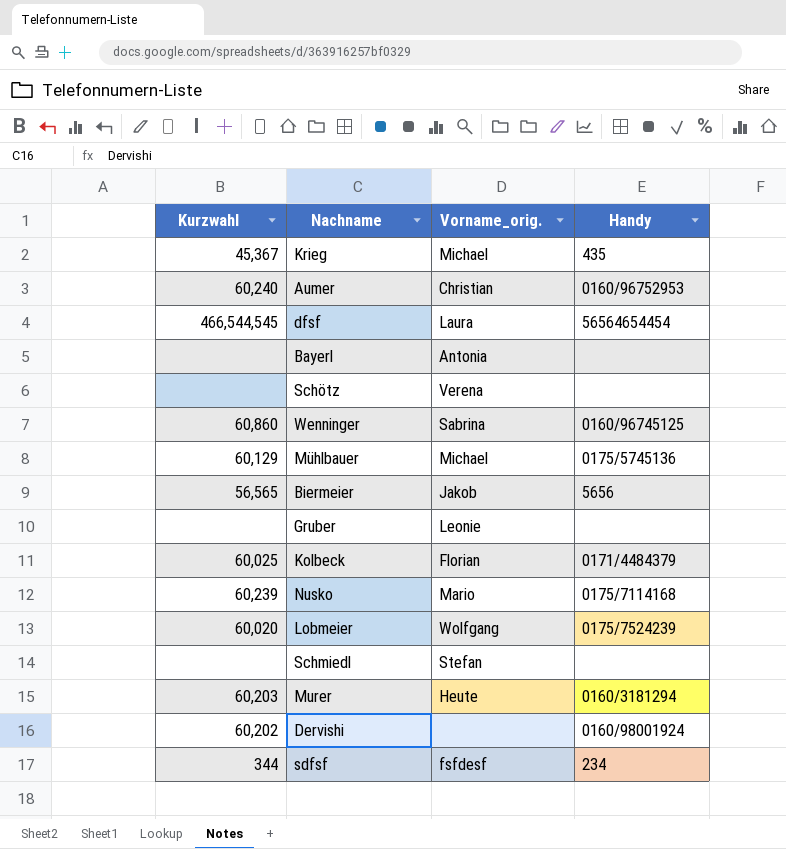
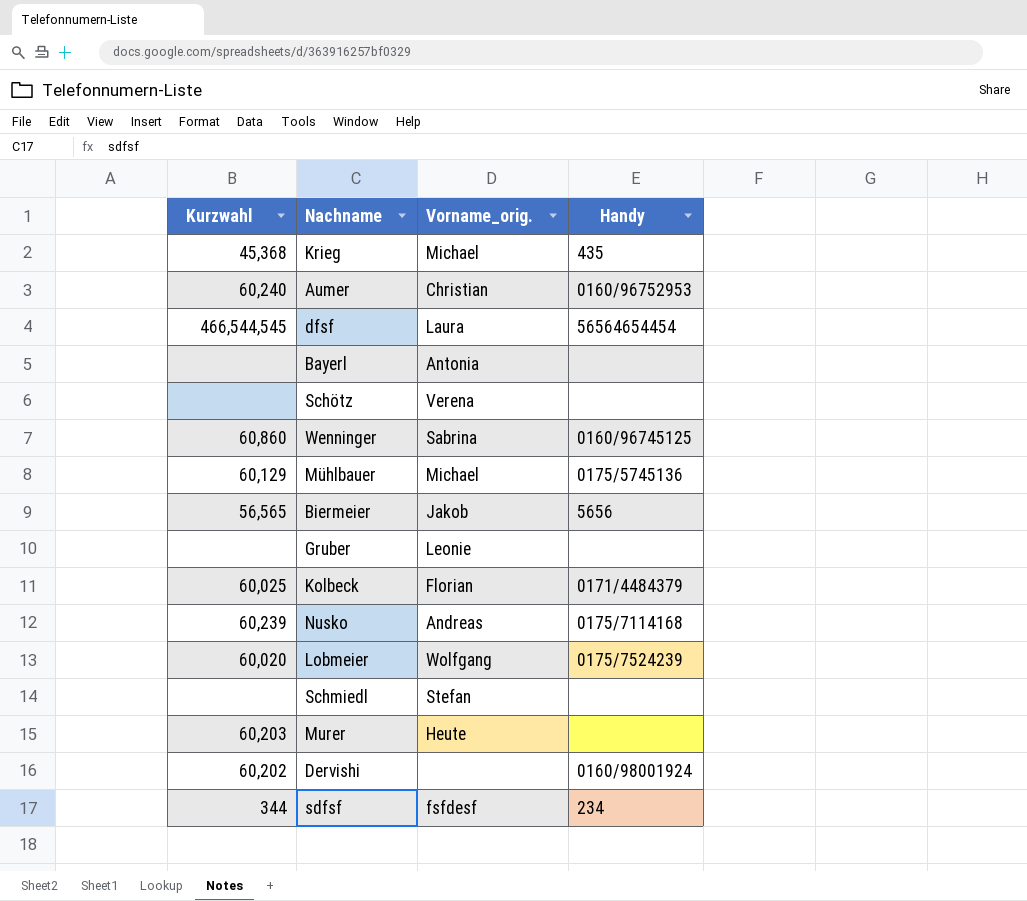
Krieg | Kurzwahl: 45,367 -> 45,368
Nusko | Vorname_orig.: Mario -> Andreas
Murer | Handy: 0160/3181294 -> none

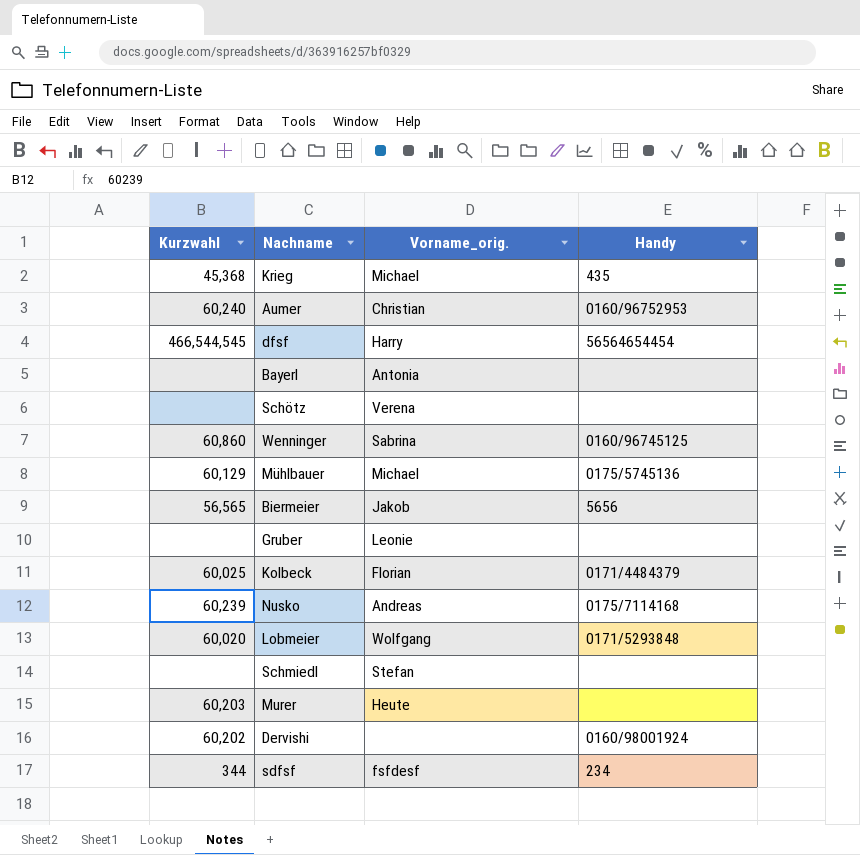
dfsf | Vorname_orig.: Laura -> Harry
Lobmeier | Handy: 0175/7524239 -> 0171/5293848

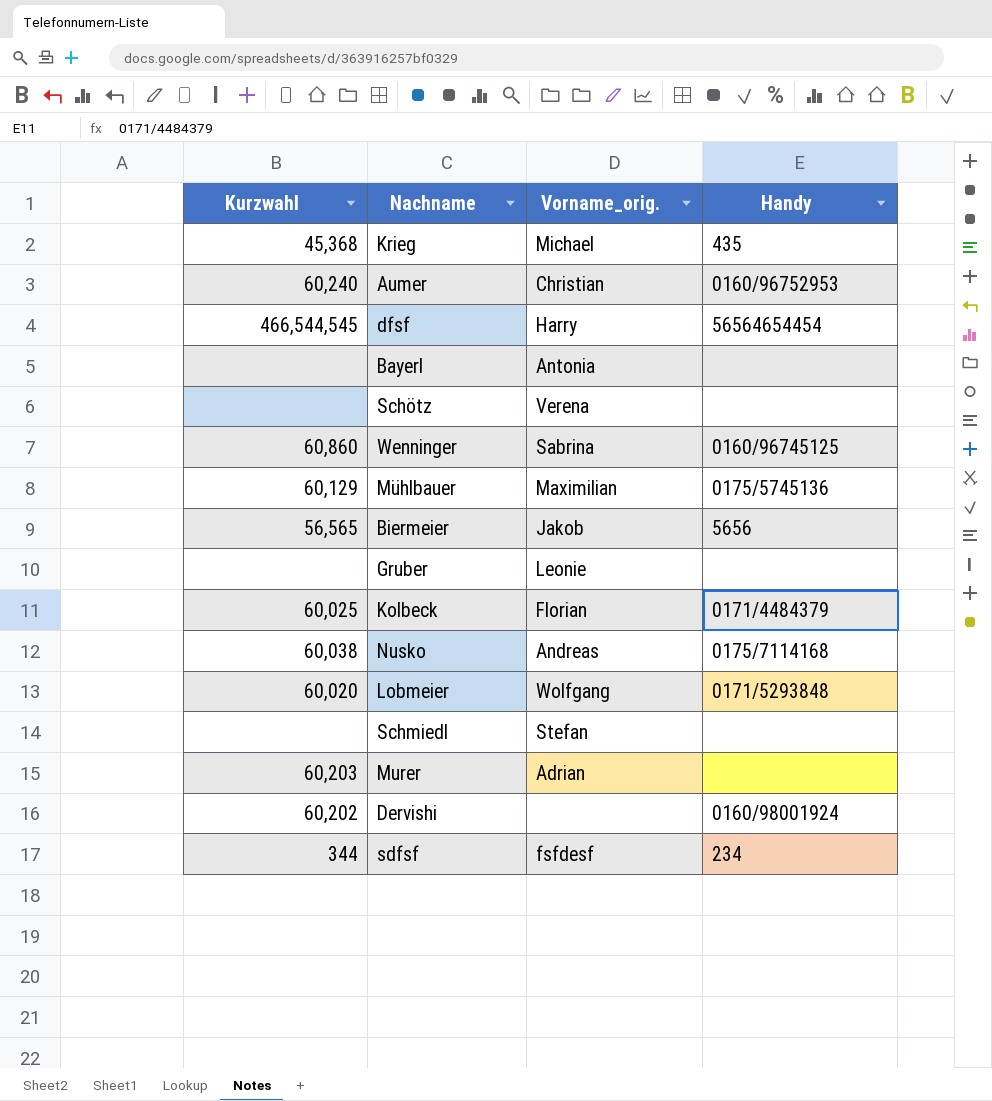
Mühlbauer | Vorname_orig.: Michael -> Maximilian
Nusko | Kurzwahl: 60,239 -> 60,038
Murer | Vorname_orig.: Heute -> Adrian

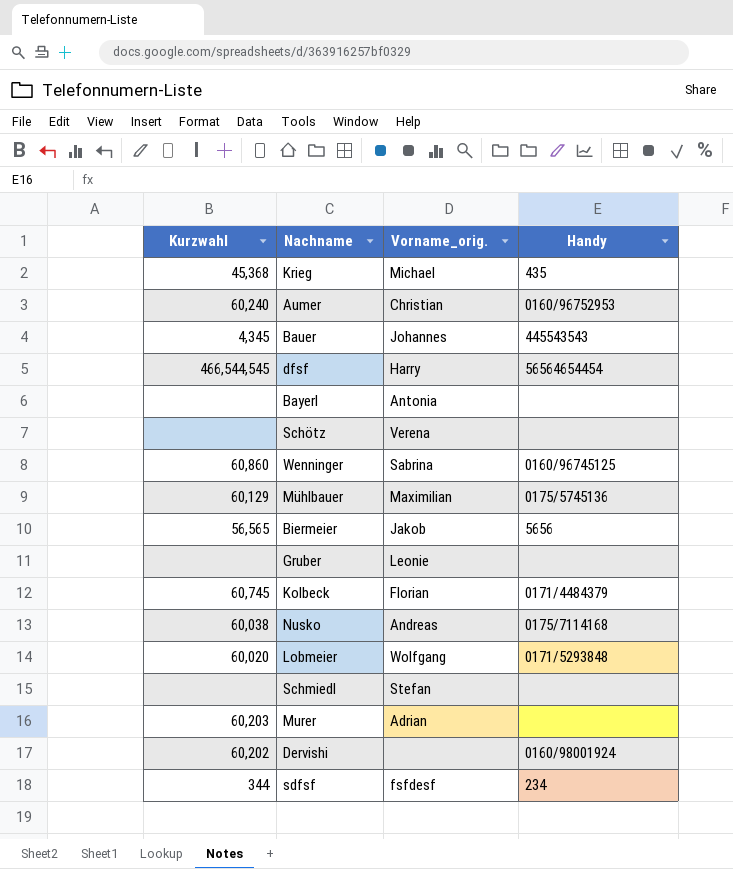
row Bauer: none -> 4,345 | Johannes | 445543543
Kolbeck | Kurzwahl: 60,025 -> 60,745

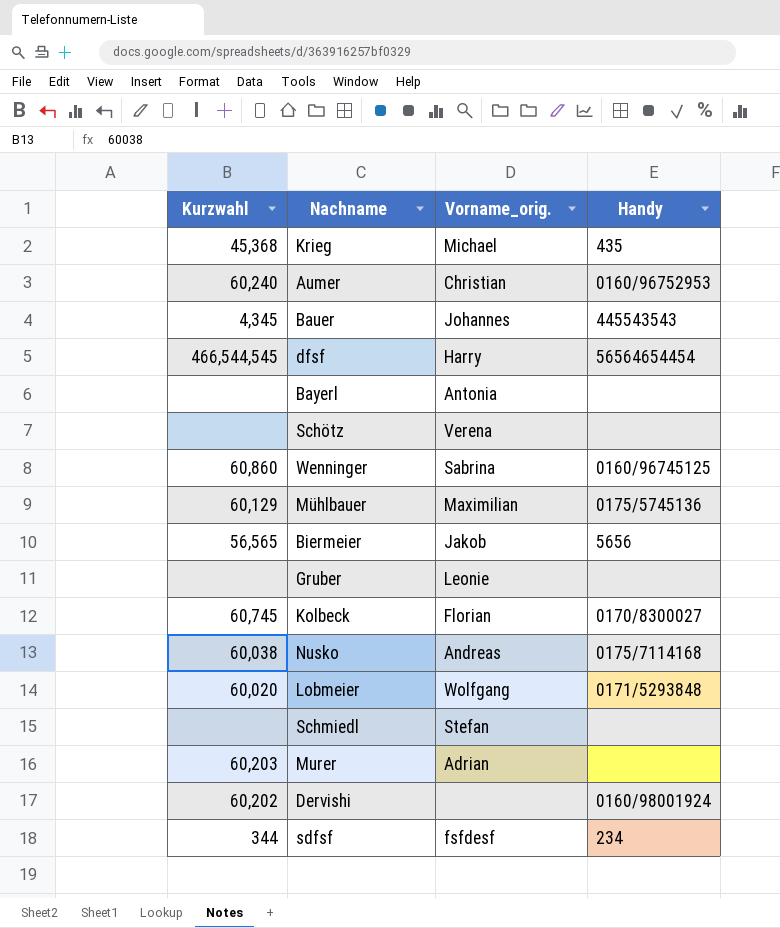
Kolbeck | Handy: 0171/4484379 -> 0170/8300027

